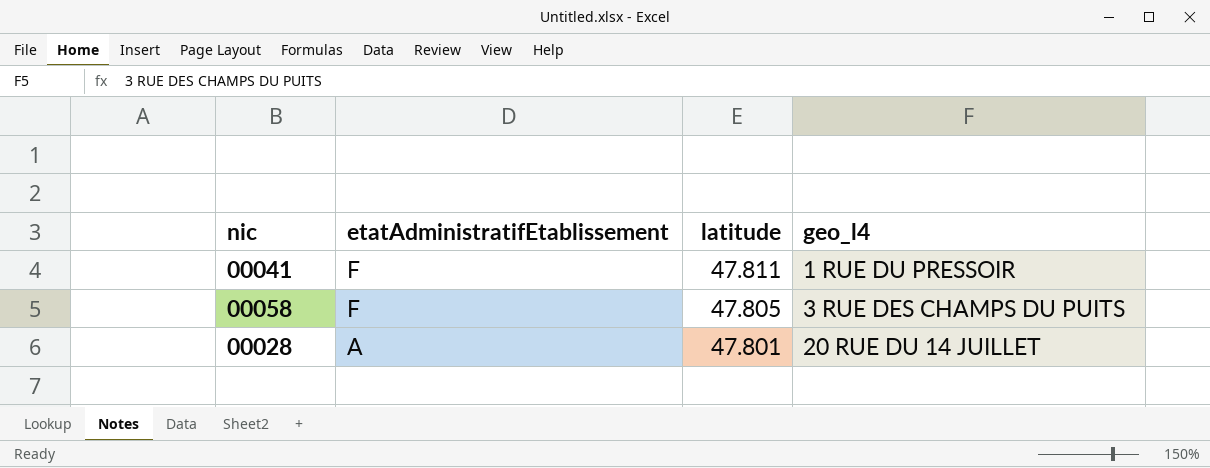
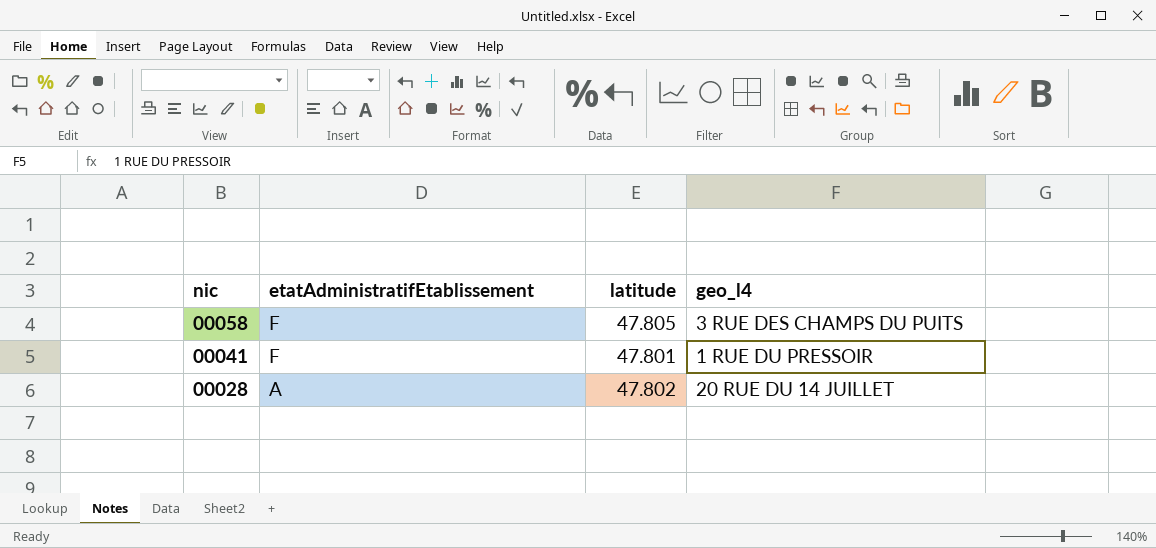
row order: etatAdministratifEtablissement descending -> nic descending
00041 | latitude: 47.811 -> 47.801
00028 | latitude: 47.801 -> 47.802

